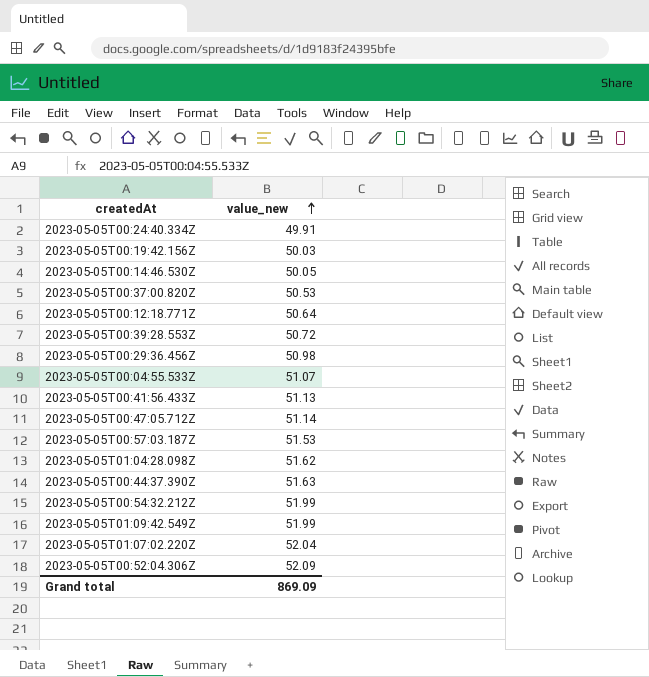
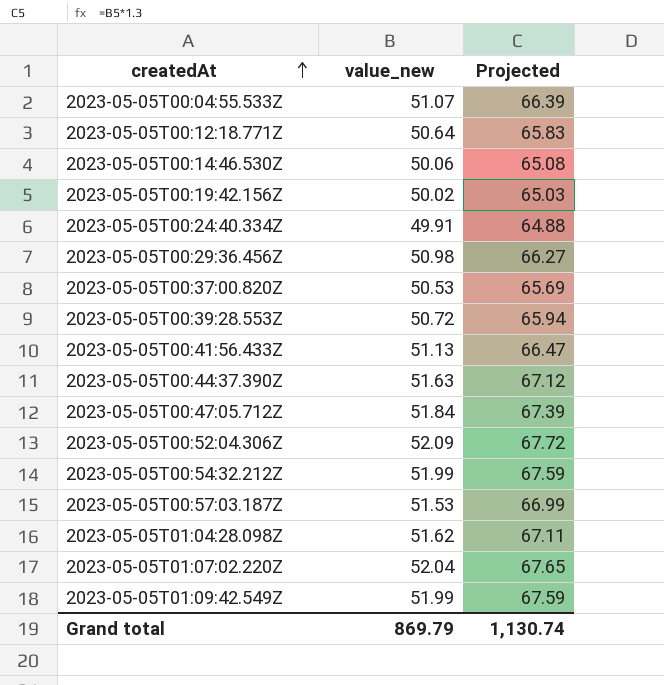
row order: value_new ascending -> createdAt ascending
column Projected | formula: none -> [value_new] * 1.3
2023-05-05T00:14:46.530Z | value_new: 50.05 -> 50.06
2023-05-05T00:19:42.156Z | value_new: 50.03 -> 50.02
2023-05-05T00:47:05.712Z | value_new: 51.14 -> 51.84
Grand total | value_new: 869.09 -> 869.79

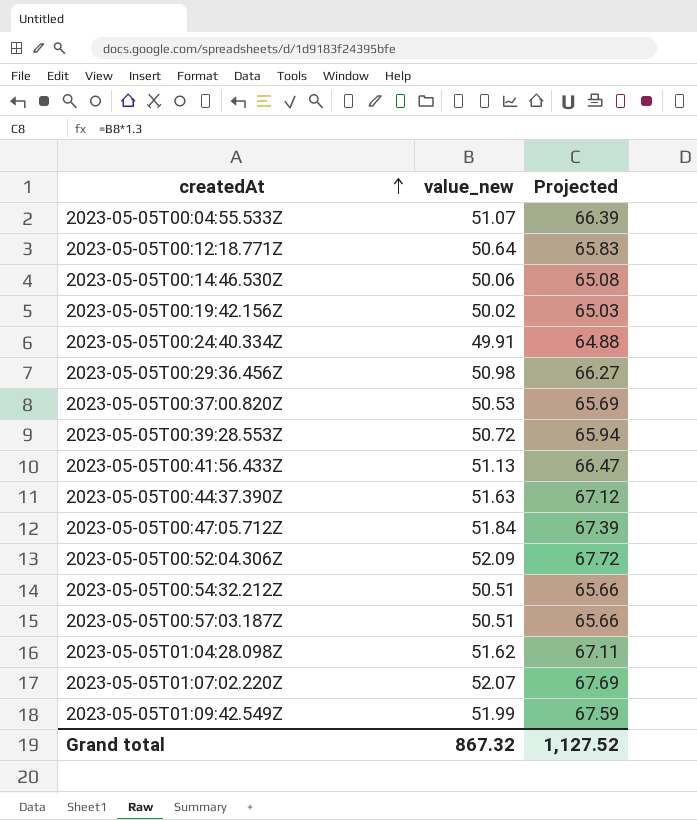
2023-05-05T00:54:32.212Z | value_new: 51.99 -> 50.51
2023-05-05T00:54:32.212Z | Projected: 67.59 -> 65.66
2023-05-05T00:57:03.187Z | value_new: 51.53 -> 50.51
2023-05-05T00:57:03.187Z | Projected: 66.99 -> 65.66
2023-05-05T01:07:02.220Z | value_new: 52.04 -> 52.07
2023-05-05T01:07:02.220Z | Projected: 67.65 -> 67.69
Grand total | value_new: 869.79 -> 867.32
Grand total | Projected: 1,130.74 -> 1,127.52

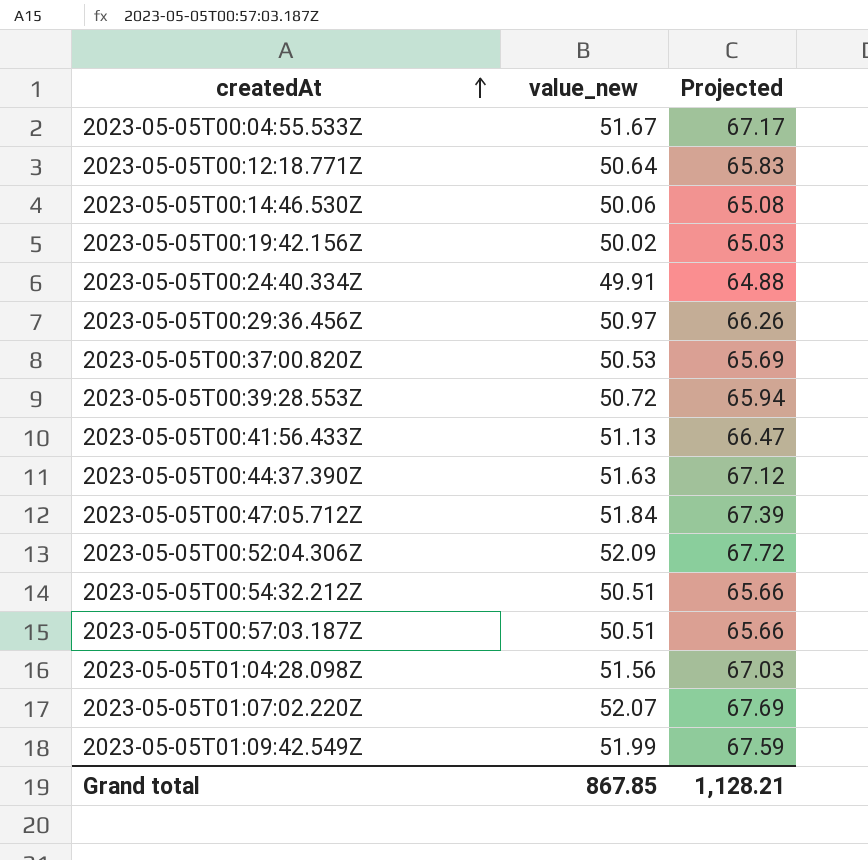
2023-05-05T00:04:55.533Z | value_new: 51.07 -> 51.67
2023-05-05T00:04:55.533Z | Projected: 66.39 -> 67.17
2023-05-05T00:29:36.456Z | value_new: 50.98 -> 50.97
2023-05-05T00:29:36.456Z | Projected: 66.27 -> 66.26
2023-05-05T01:04:28.098Z | value_new: 51.62 -> 51.56
2023-05-05T01:04:28.098Z | Projected: 67.11 -> 67.03
Grand total | value_new: 867.32 -> 867.85
Grand total | Projected: 1,127.52 -> 1,128.21

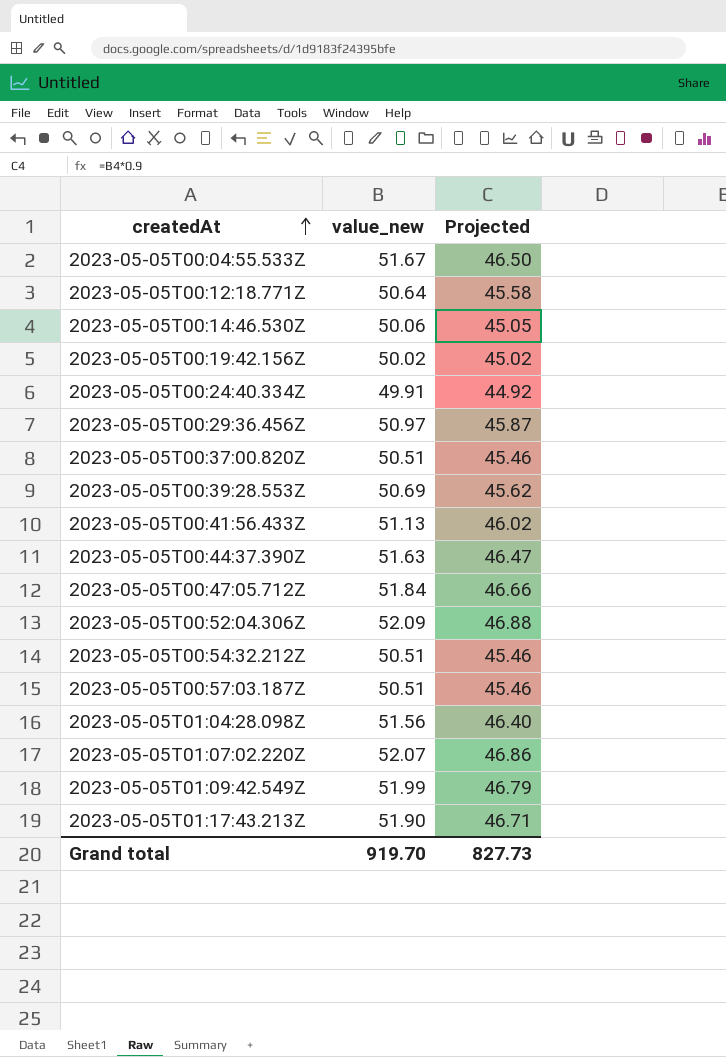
column Projected | formula: [value_new] * 1.3 -> [value_new] * 0.9
2023-05-05T00:37:00.820Z | value_new: 50.53 -> 50.51
2023-05-05T00:39:28.553Z | value_new: 50.72 -> 50.69
row 2023-05-05T01:17:43.213Z: none -> 51.90 | 46.71
Grand total | value_new: 867.85 -> 919.70
Grand total | Projected: 1,128.21 -> 827.73

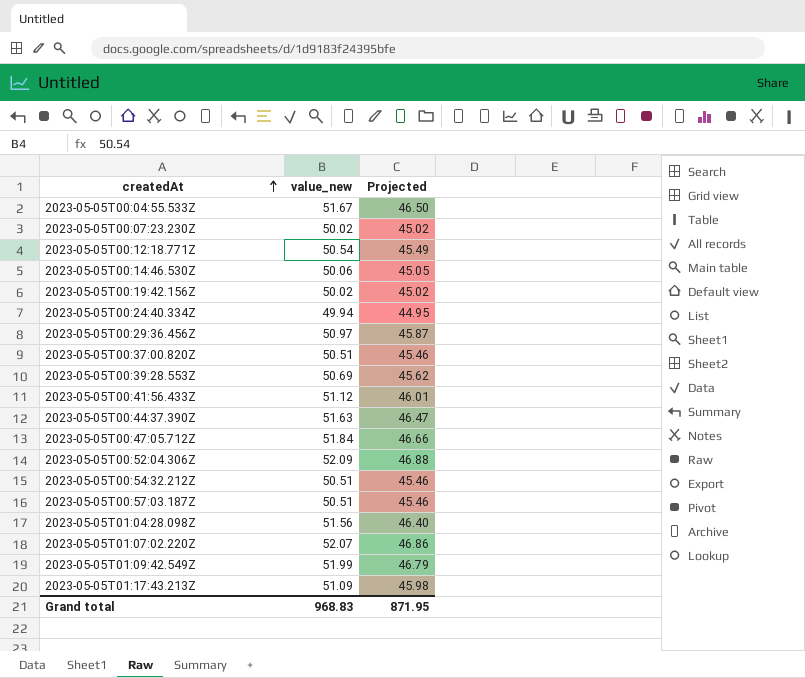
row 2023-05-05T00:07:23.230Z: none -> 50.02 | 45.02
2023-05-05T00:12:18.771Z | value_new: 50.64 -> 50.54
2023-05-05T00:12:18.771Z | Projected: 45.58 -> 45.49
2023-05-05T00:24:40.334Z | value_new: 49.91 -> 49.94
2023-05-05T00:24:40.334Z | Projected: 44.92 -> 44.95
2023-05-05T00:41:56.433Z | value_new: 51.13 -> 51.12
2023-05-05T00:41:56.433Z | Projected: 46.02 -> 46.01
2023-05-05T01:17:43.213Z | value_new: 51.90 -> 51.09
2023-05-05T01:17:43.213Z | Projected: 46.71 -> 45.98
Grand total | value_new: 919.70 -> 968.83
Grand total | Projected: 827.73 -> 871.95

